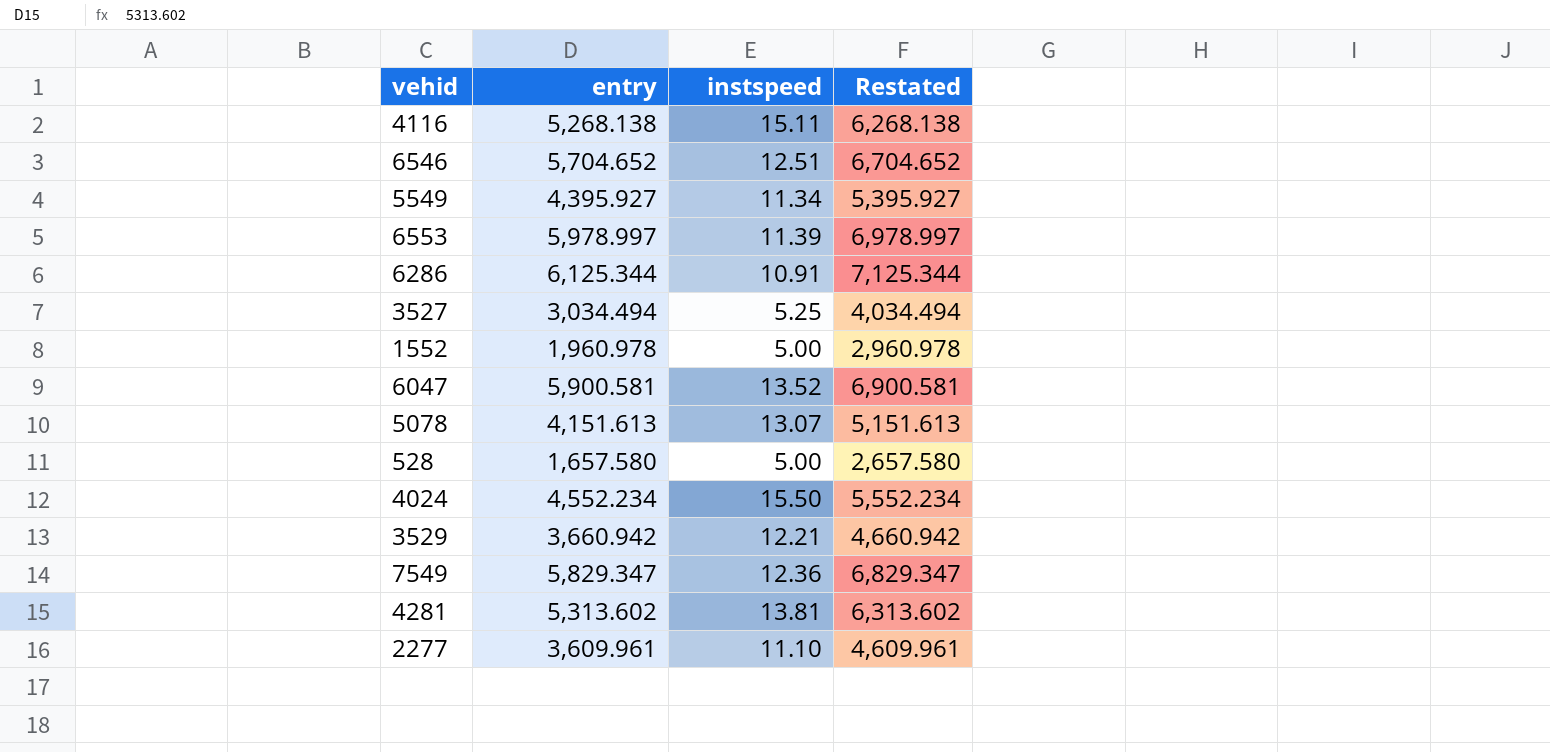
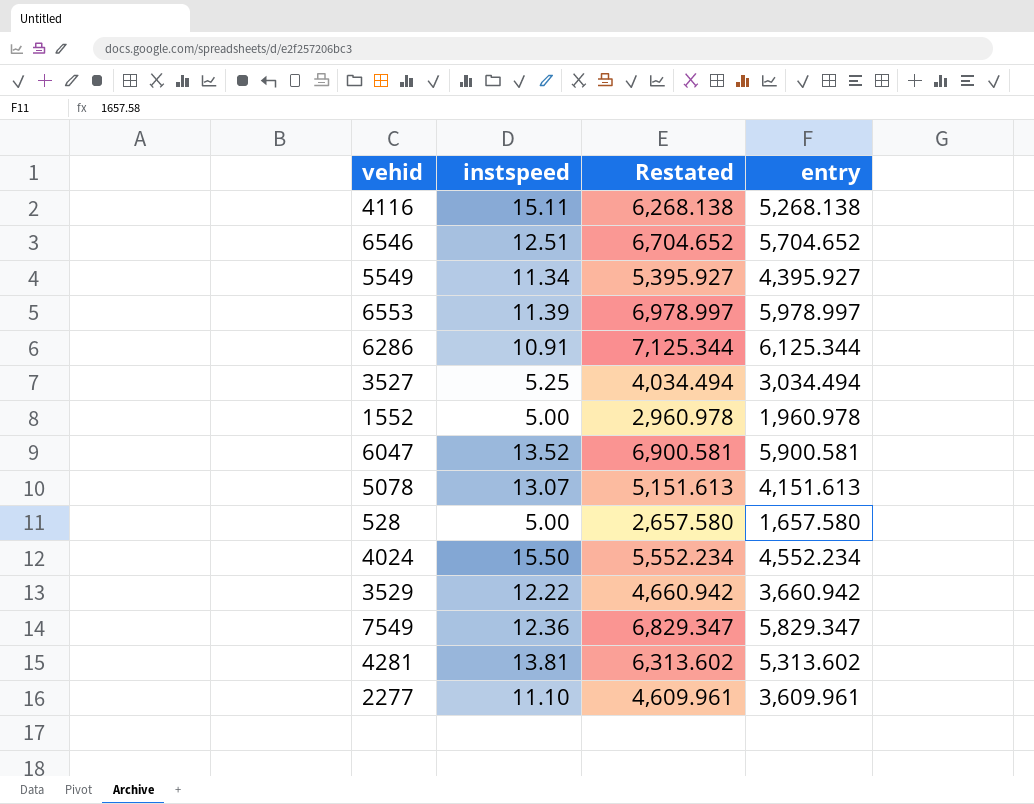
column entry | position: 2 -> 4
3529 | instspeed: 12.21 -> 12.22

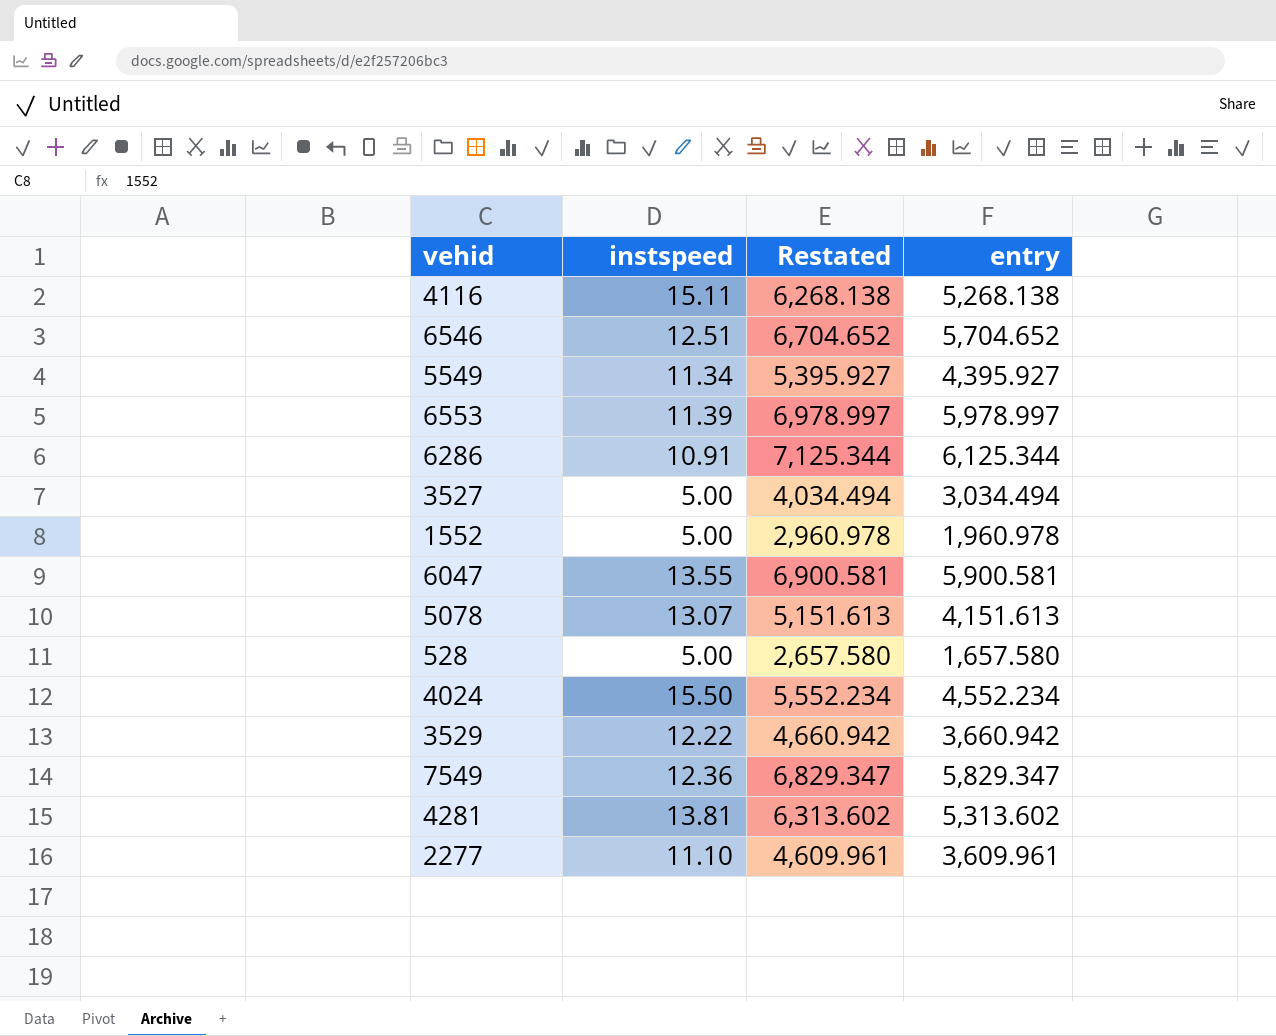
3527 | instspeed: 5.25 -> 5.00
6047 | instspeed: 13.52 -> 13.55

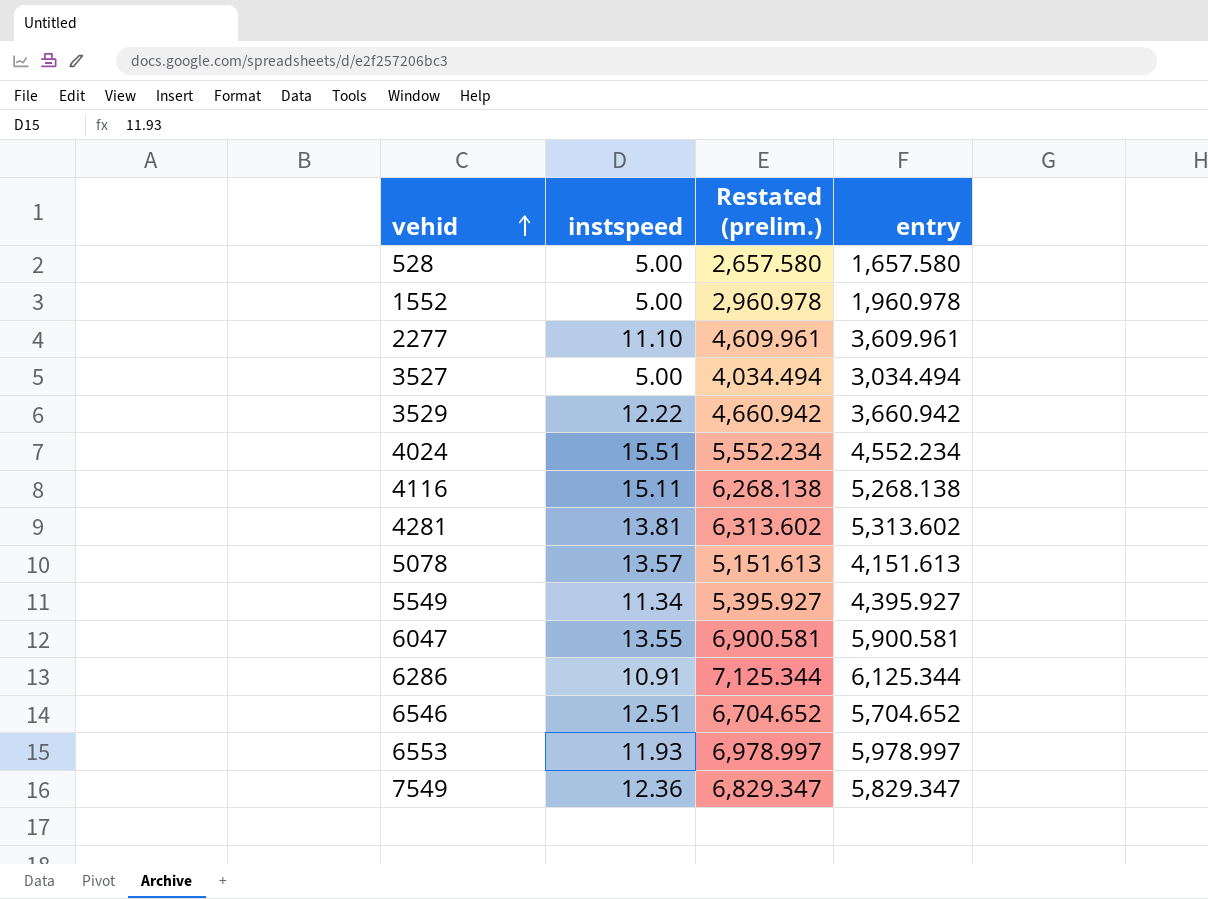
row order: none -> vehid ascending
column name: Restated -> Restated (prelim.)
4024 | instspeed: 15.50 -> 15.51
5078 | instspeed: 13.07 -> 13.57
6553 | instspeed: 11.39 -> 11.93

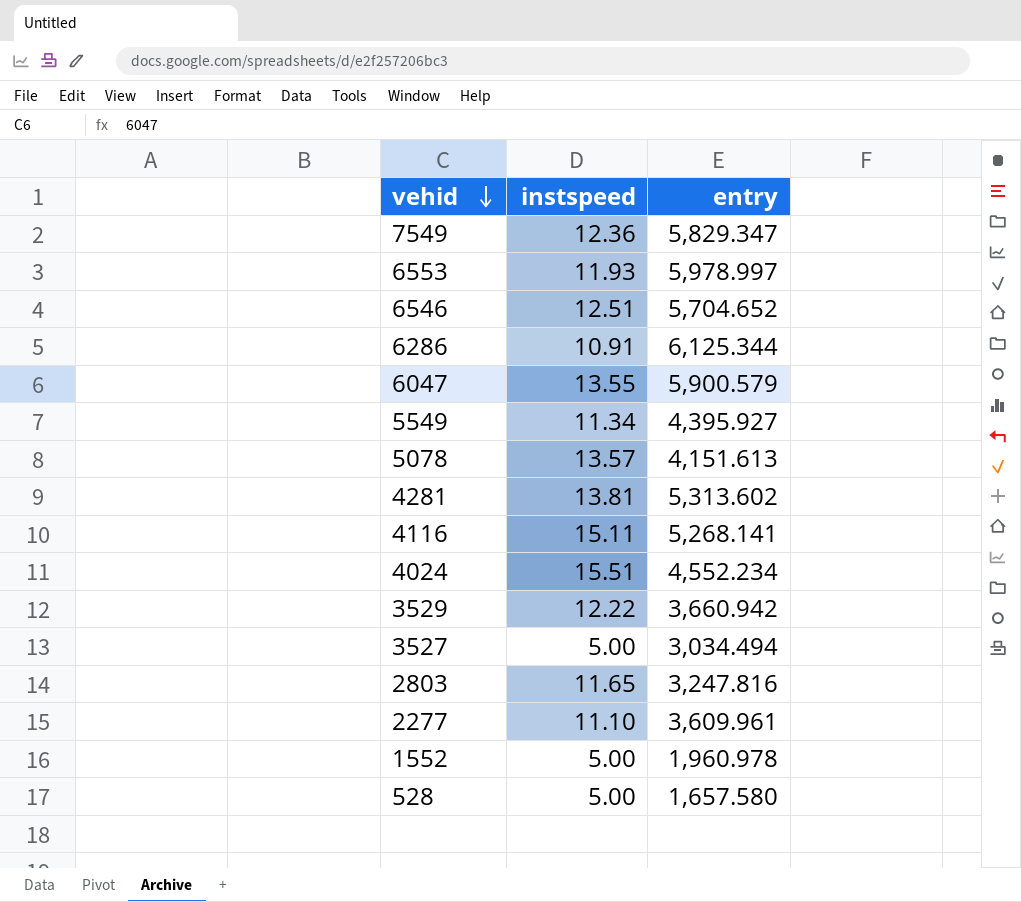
row order: vehid ascending -> vehid descending
column Restated (prelim.) | formula: [entry] + 1000 -> none
6047 | entry: 5,900.581 -> 5,900.579
4116 | entry: 5,268.138 -> 5,268.141
row 2803: none -> 11.65 | 3,247.816

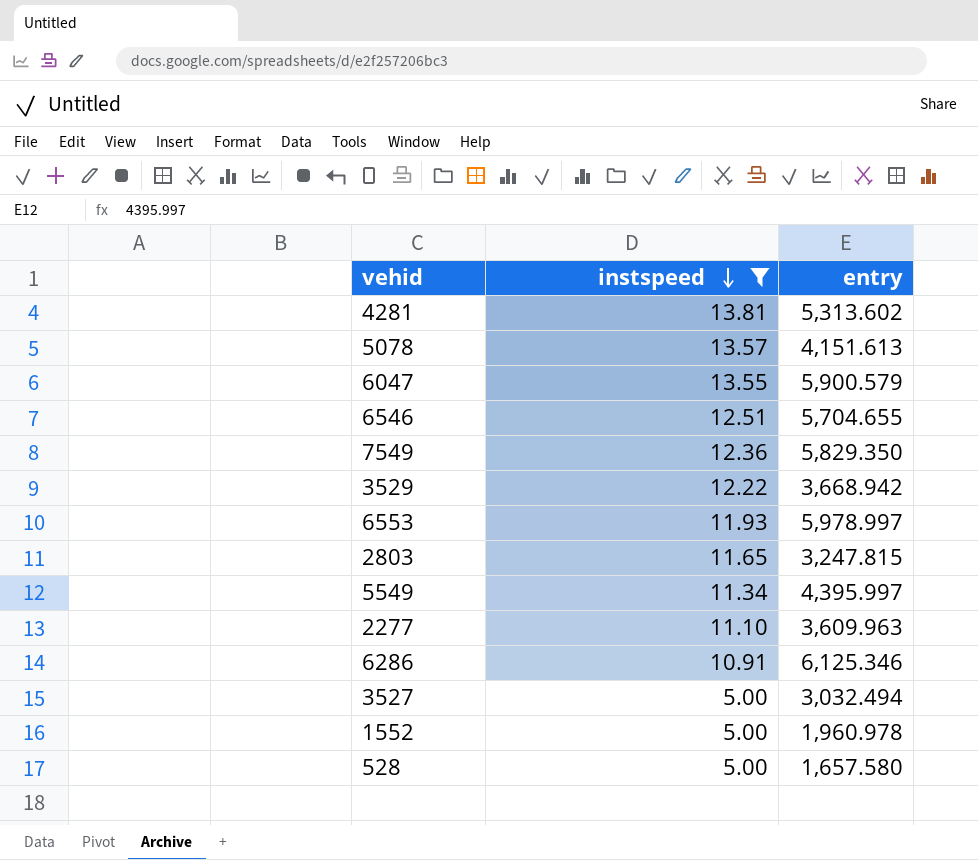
filter: none -> instspeed <= 13.81
row order: vehid descending -> instspeed descending
6546 | entry: 5,704.652 -> 5,704.655
7549 | entry: 5,829.347 -> 5,829.350
3529 | entry: 3,660.942 -> 3,668.942
2803 | entry: 3,247.816 -> 3,247.815
5549 | entry: 4,395.927 -> 4,395.997
2277 | entry: 3,609.961 -> 3,609.963
6286 | entry: 6,125.344 -> 6,125.346
3527 | entry: 3,034.494 -> 3,032.494

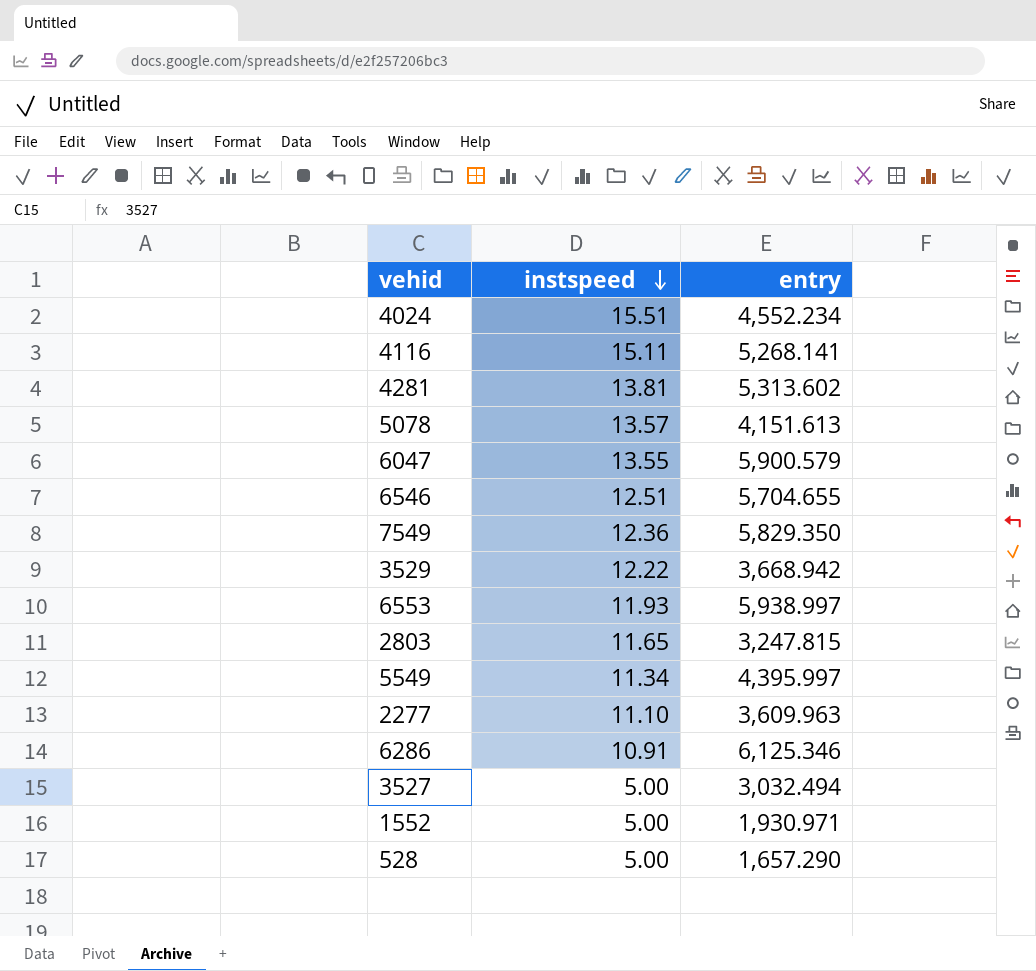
filter: instspeed <= 13.81 -> none
6553 | entry: 5,978.997 -> 5,938.997
1552 | entry: 1,960.978 -> 1,930.971
528 | entry: 1,657.580 -> 1,657.290

